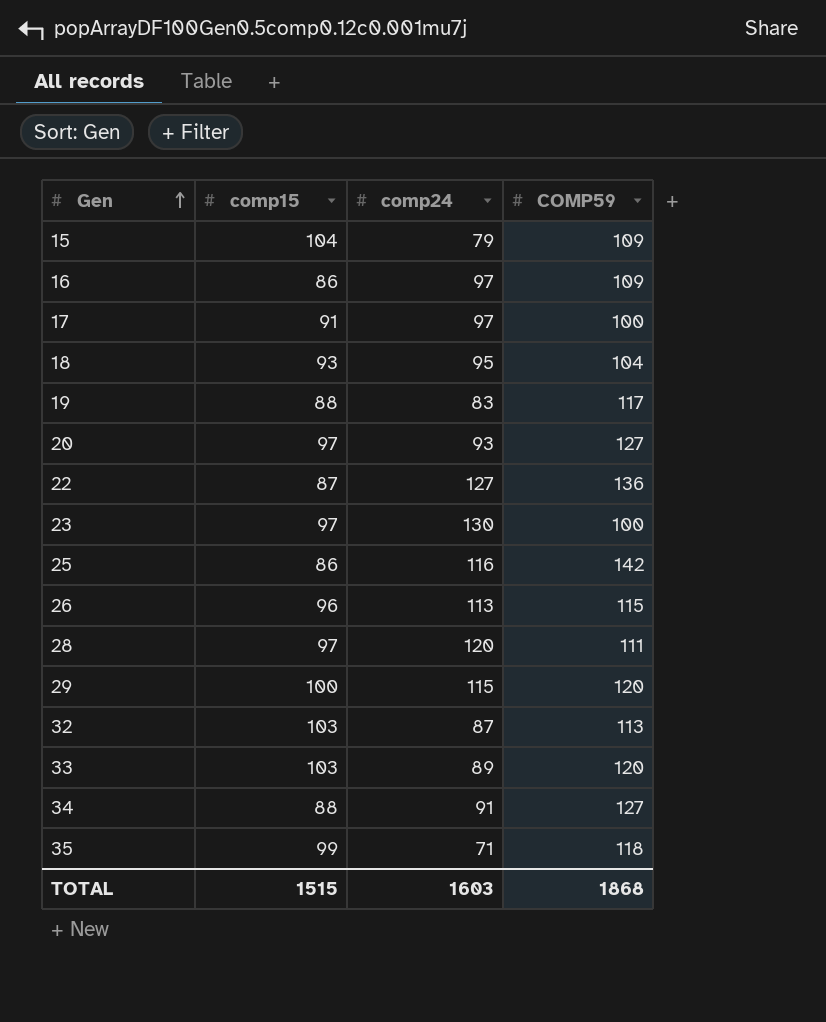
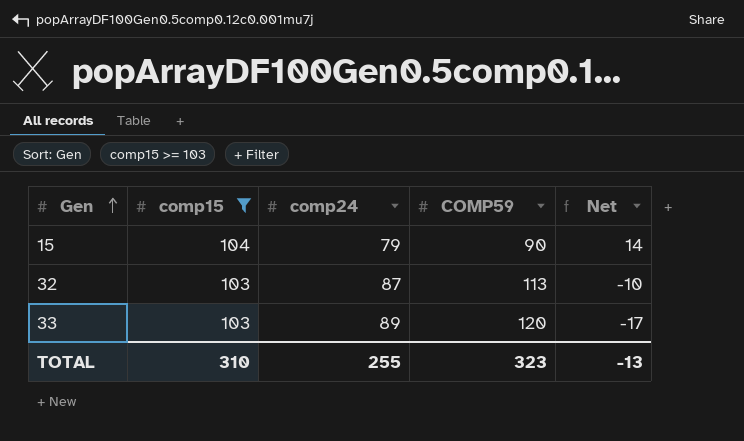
filter: none -> comp15 >= 103
column Net | formula: none -> [comp15] - [COMP59]
15 | COMP59: 109 -> 90
TOTAL | comp15: 1515 -> 310
TOTAL | comp24: 1603 -> 255
TOTAL | COMP59: 1868 -> 323

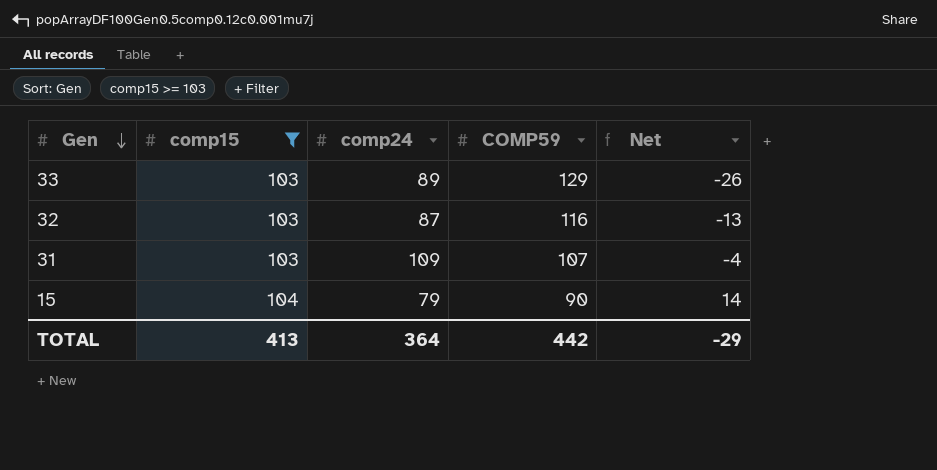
row order: Gen ascending -> Gen descending
33 | COMP59: 120 -> 129
33 | Net: -17 -> -26
32 | COMP59: 113 -> 116
32 | Net: -10 -> -13
row 31: none -> 103 | 109 | 107 | -4
TOTAL | comp15: 310 -> 413
TOTAL | comp24: 255 -> 364
TOTAL | COMP59: 323 -> 442
TOTAL | Net: -13 -> -29

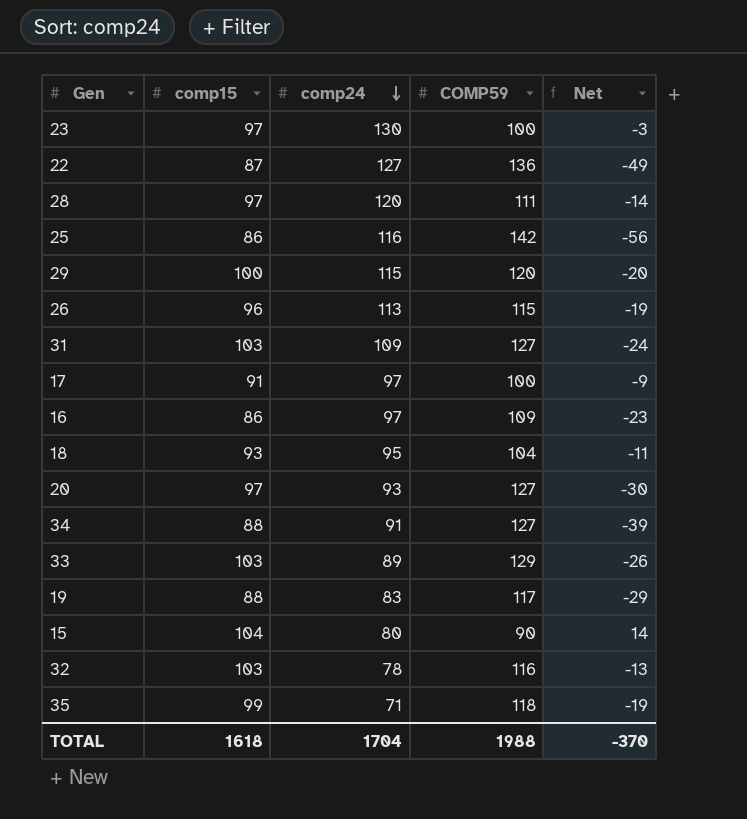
filter: comp15 >= 103 -> none
row order: Gen descending -> comp24 descending
31 | COMP59: 107 -> 127
31 | Net: -4 -> -24
15 | comp24: 79 -> 80
32 | comp24: 87 -> 78
TOTAL | comp15: 413 -> 1618
TOTAL | comp24: 364 -> 1704
TOTAL | COMP59: 442 -> 1988
TOTAL | Net: -29 -> -370

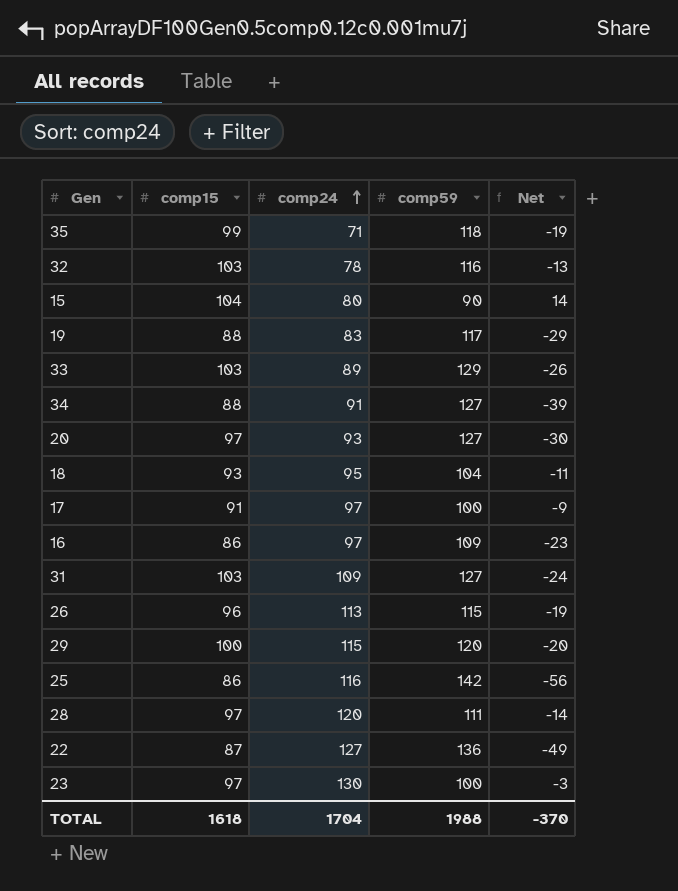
row order: comp24 descending -> comp24 ascending
column name: COMP59 -> comp59

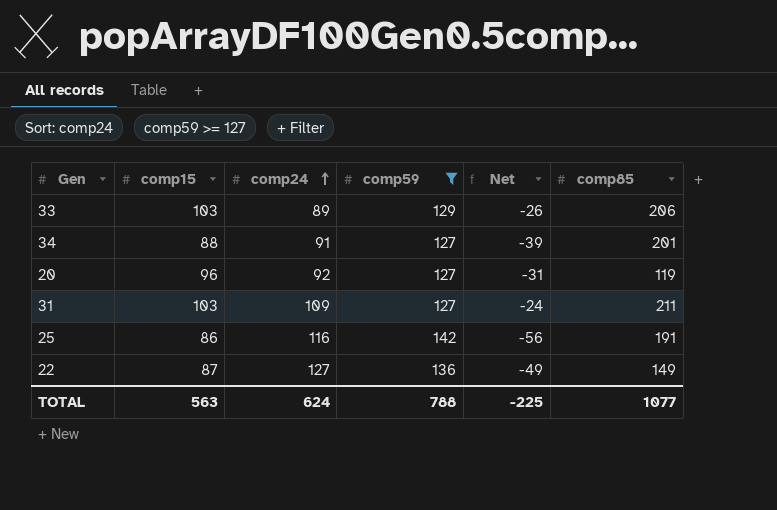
filter: none -> comp59 >= 127
column comp85 | position: none -> 6
20 | comp15: 97 -> 96
20 | comp24: 93 -> 92
20 | Net: -30 -> -31
TOTAL | comp15: 1618 -> 563
TOTAL | comp24: 1704 -> 624
TOTAL | comp59: 1988 -> 788
TOTAL | Net: -370 -> -225

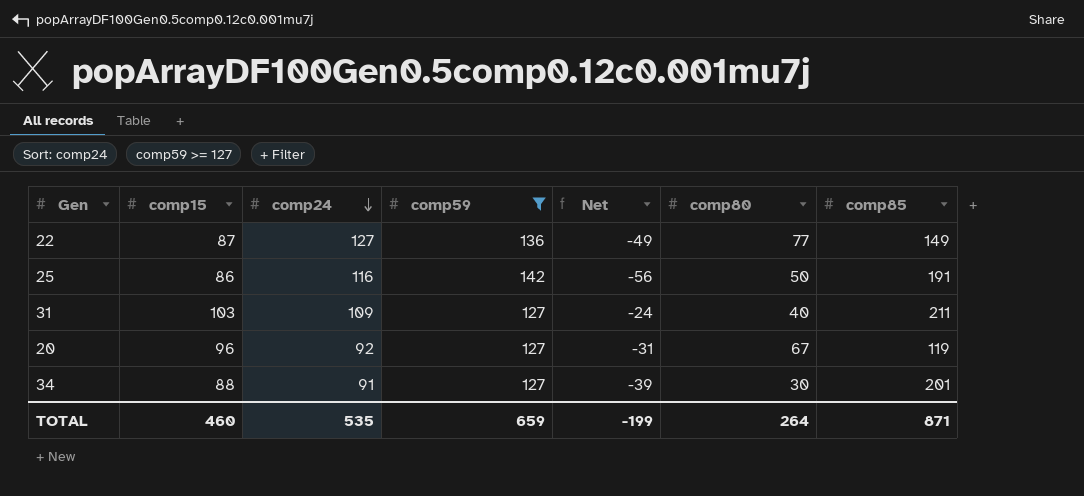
row order: comp24 ascending -> comp24 descending
column comp80 | position: none -> 6
row 33: 103 | 89 | 129 | -26 | 206 -> none
TOTAL | comp15: 563 -> 460
TOTAL | comp24: 624 -> 535
TOTAL | comp59: 788 -> 659
TOTAL | Net: -225 -> -199
TOTAL | comp85: 1077 -> 871

